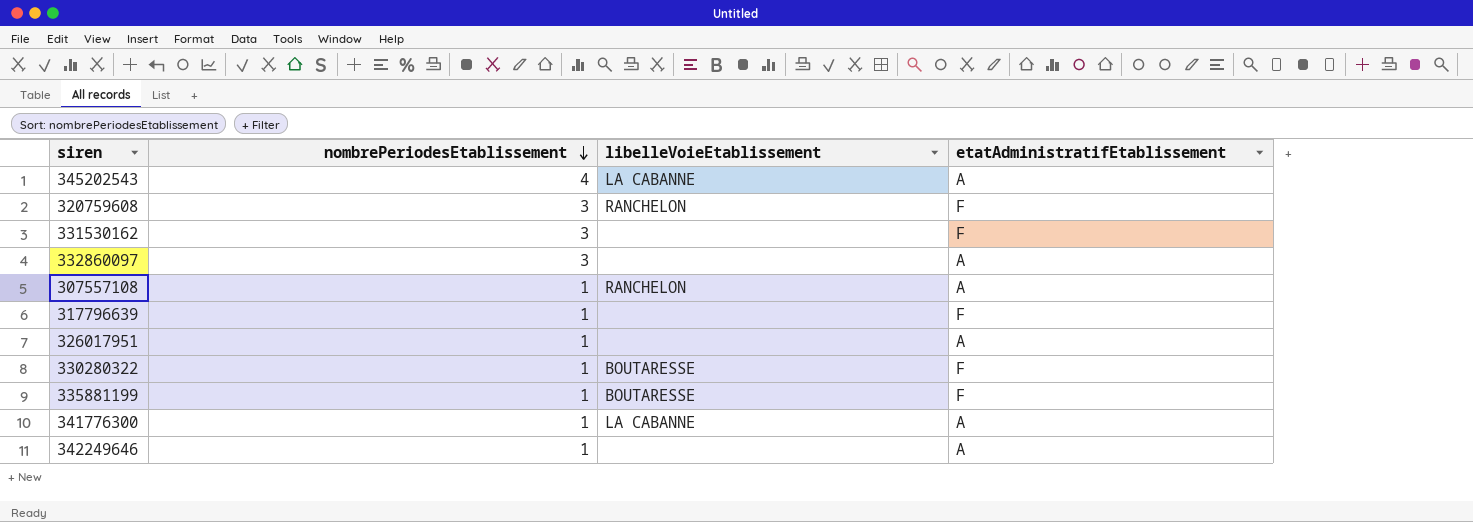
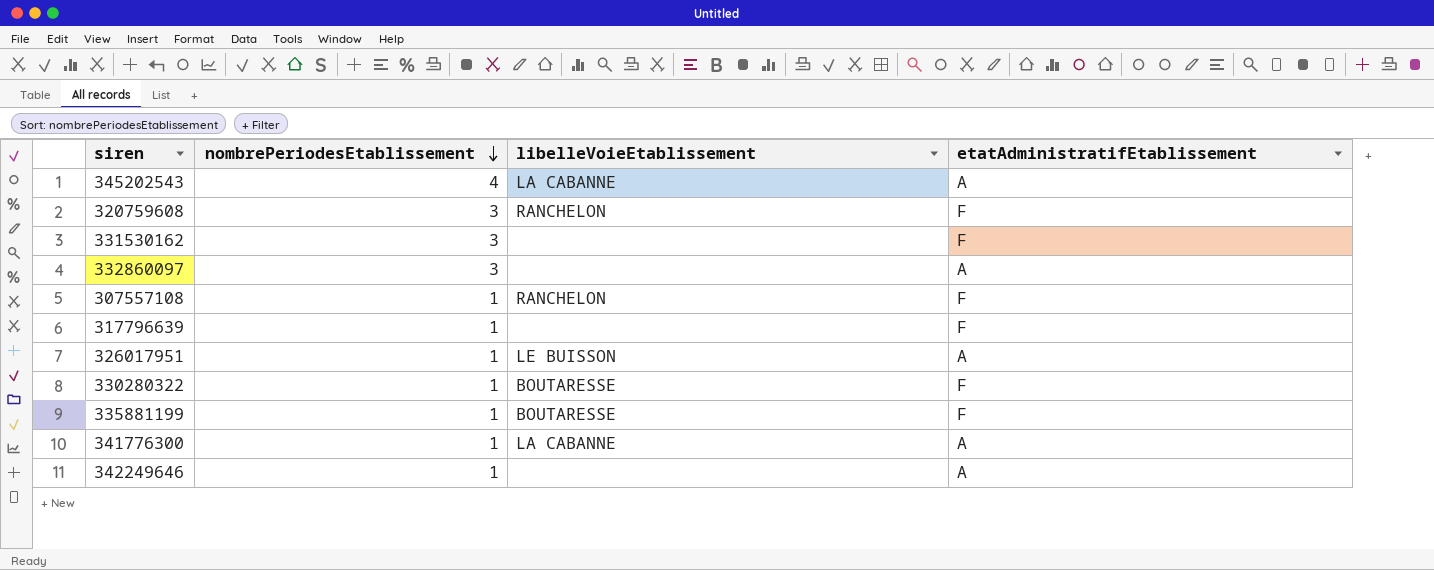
307557108 | etatAdministratifEtablissement: A -> F
326017951 | libelleVoieEtablissement: none -> LE BUISSON

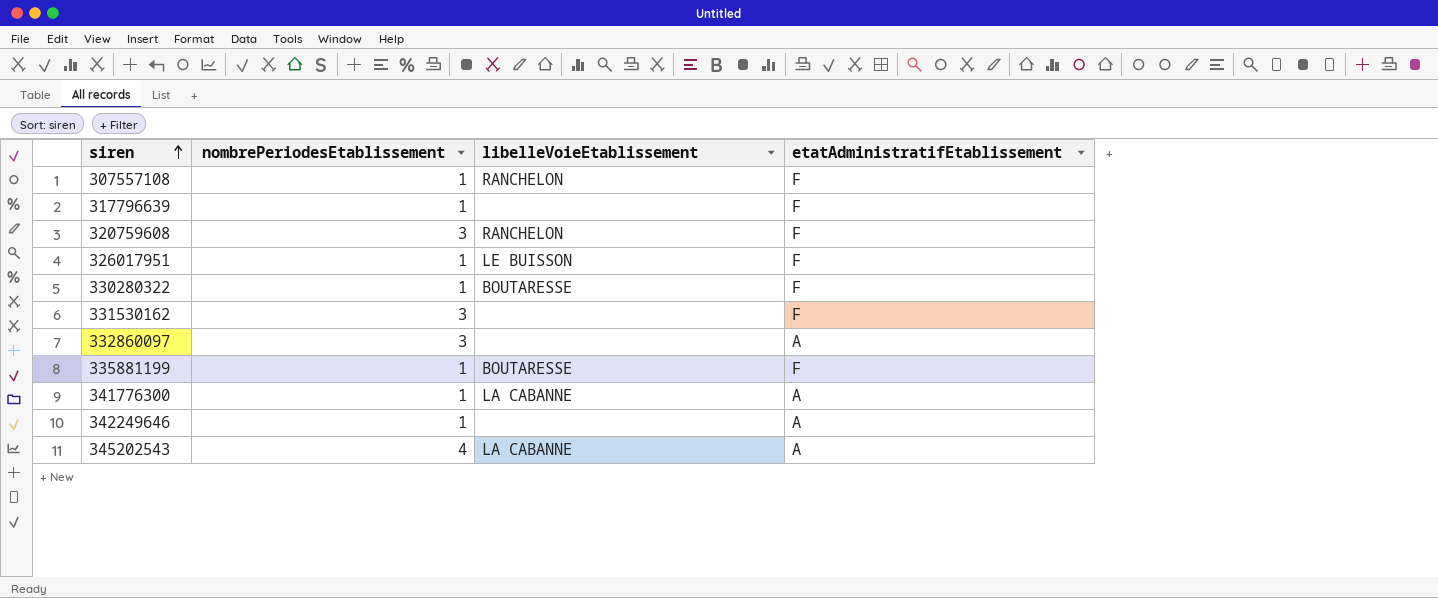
row order: nombrePeriodesEtablissement descending -> siren ascending
326017951 | etatAdministratifEtablissement: A -> F

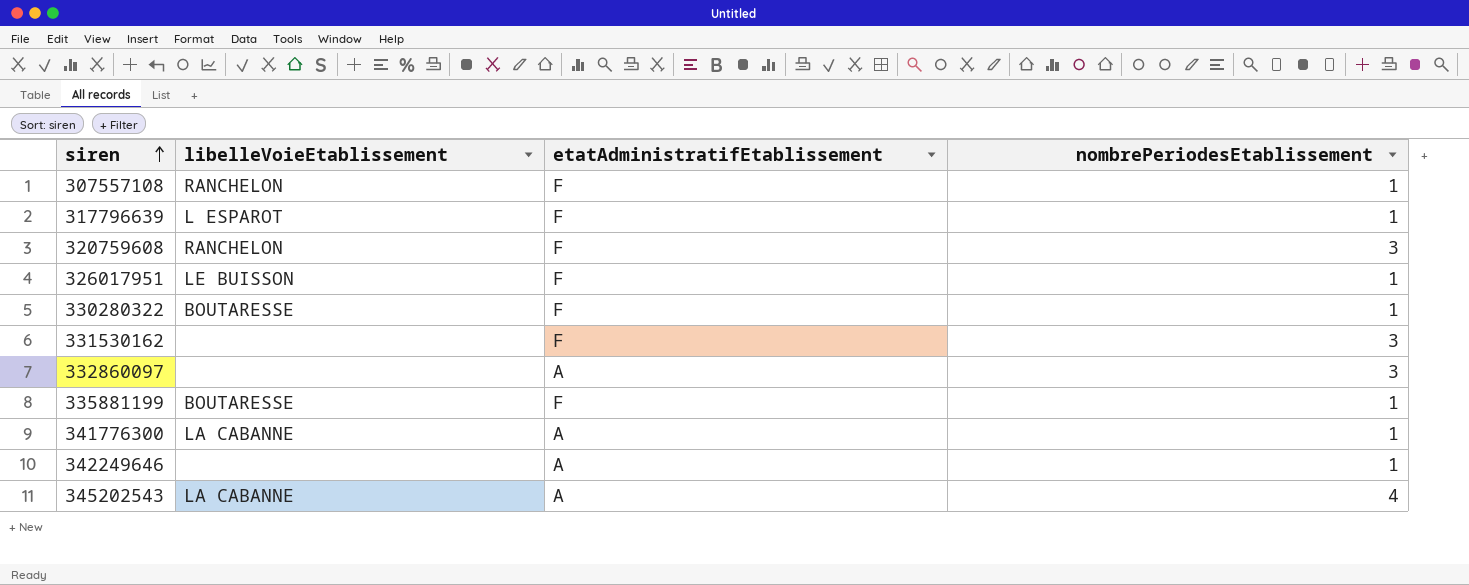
column nombrePeriodesEtablissement | position: 2 -> 4
317796639 | libelleVoieEtablissement: none -> L ESPAROT

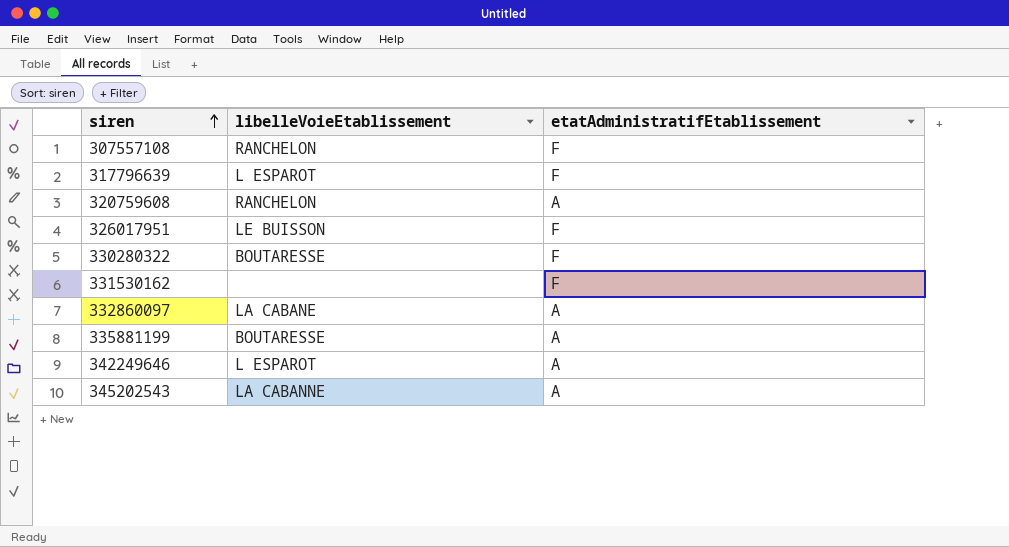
column nombrePeriodesEtablissement | position: 4 -> none
row 341776300: LA CABANNE | A | 1 -> none
320759608 | etatAdministratifEtablissement: F -> A
332860097 | libelleVoieEtablissement: none -> LA CABANE
335881199 | etatAdministratifEtablissement: F -> A
342249646 | libelleVoieEtablissement: none -> L ESPAROT

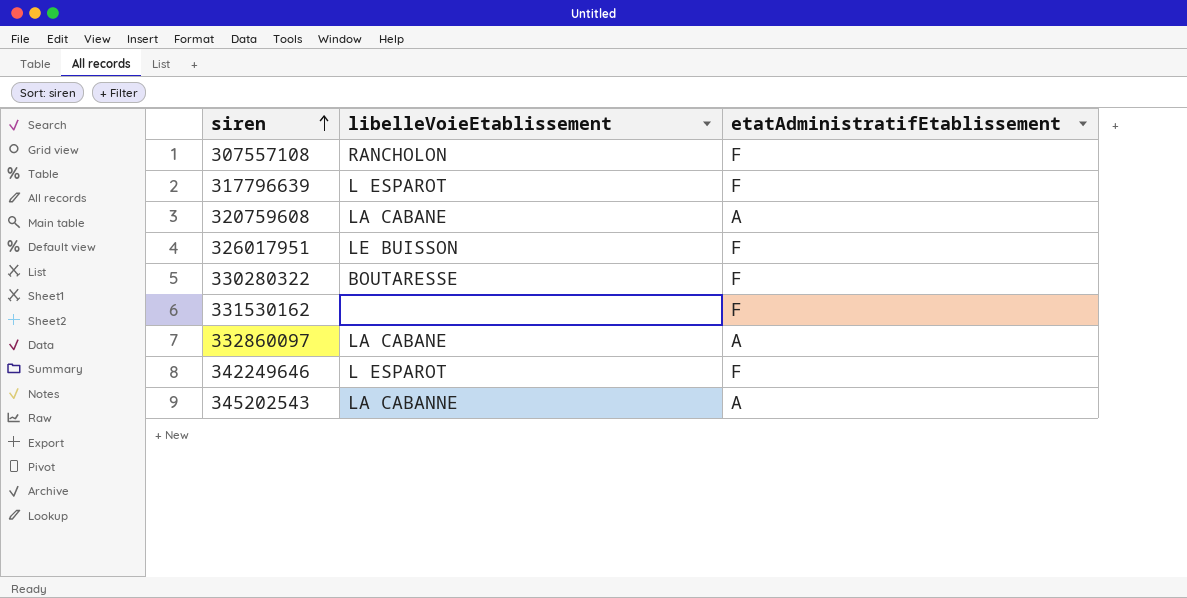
row 335881199: BOUTARESSE | A -> none
307557108 | libelleVoieEtablissement: RANCHELON -> RANCHOLON
320759608 | libelleVoieEtablissement: RANCHELON -> LA CABANE
342249646 | etatAdministratifEtablissement: A -> F

